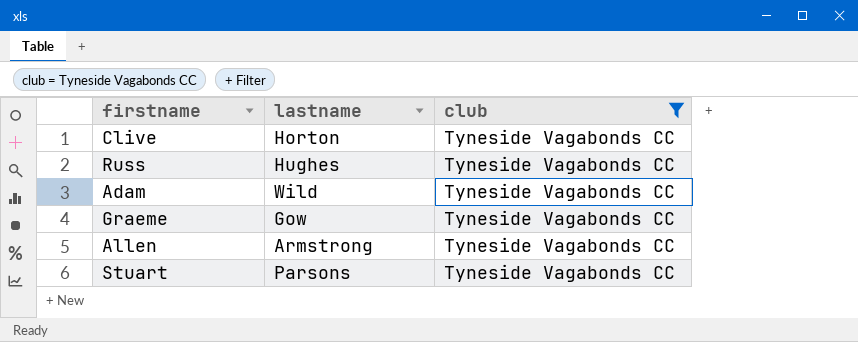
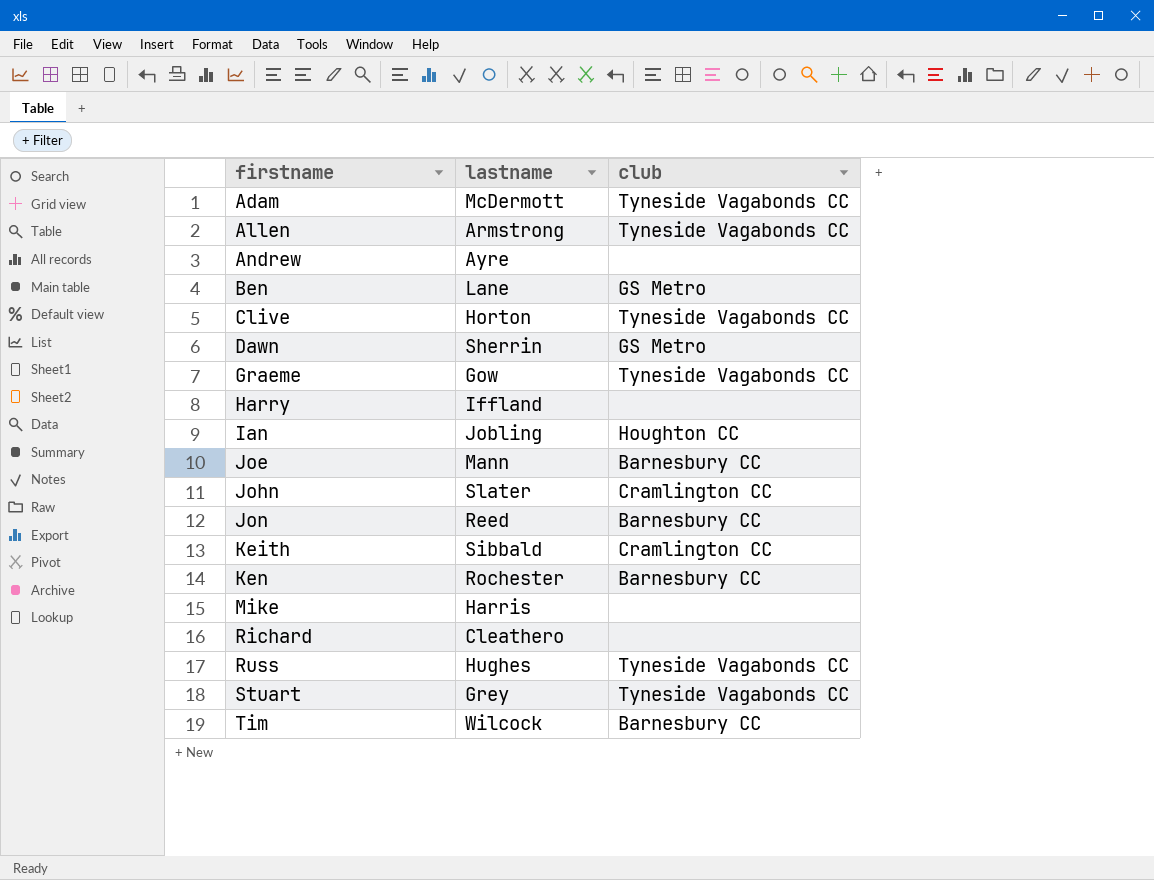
filter: club = Tyneside Vagabonds CC -> none
row order: none -> firstname ascending
Adam | lastname: Wild -> McDermott
Stuart | lastname: Parsons -> Grey

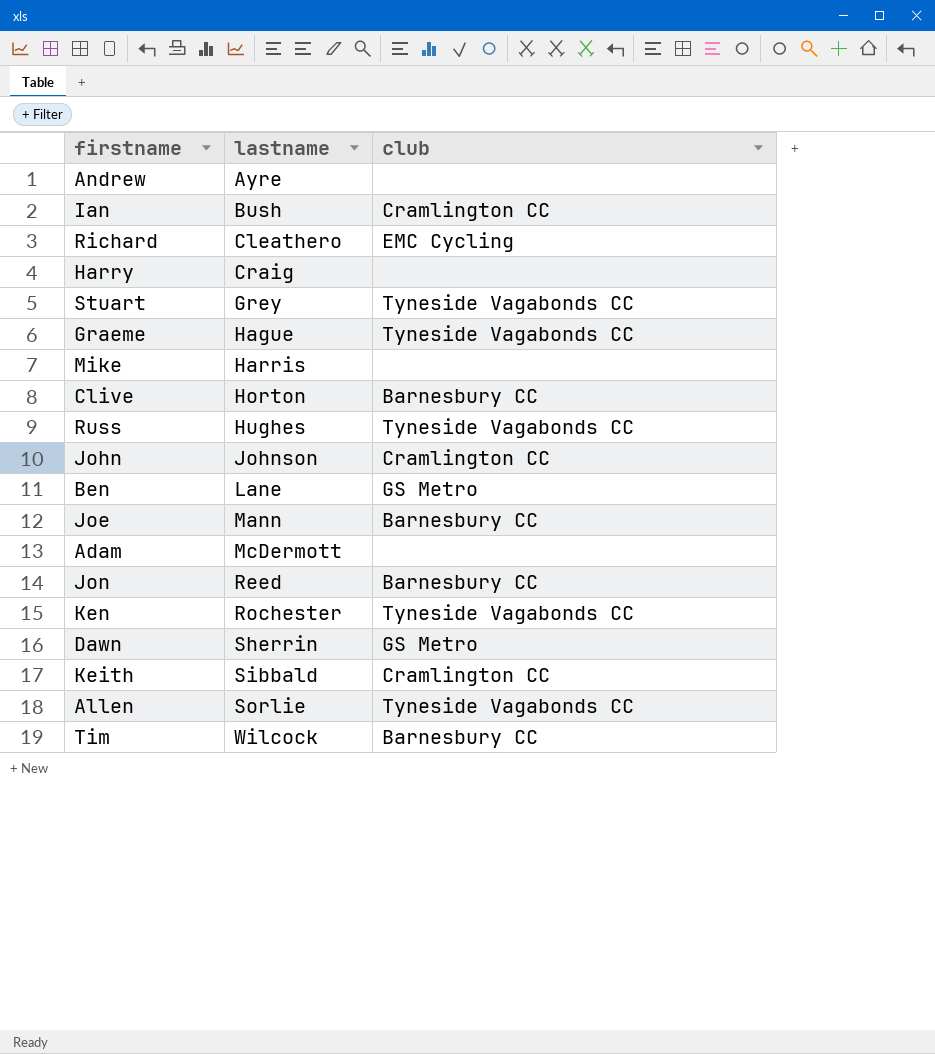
row order: firstname ascending -> lastname ascending
Ian | lastname: Jobling -> Bush
Ian | club: Houghton CC -> Cramlington CC
Richard | club: none -> EMC Cycling
Harry | lastname: Iffland -> Craig
Graeme | lastname: Gow -> Hague
Clive | club: Tyneside Vagabonds CC -> Barnesbury CC
John | lastname: Slater -> Johnson
Adam | club: Tyneside Vagabonds CC -> none
Ken | club: Barnesbury CC -> Tyneside Vagabonds CC
Allen | lastname: Armstrong -> Sorlie

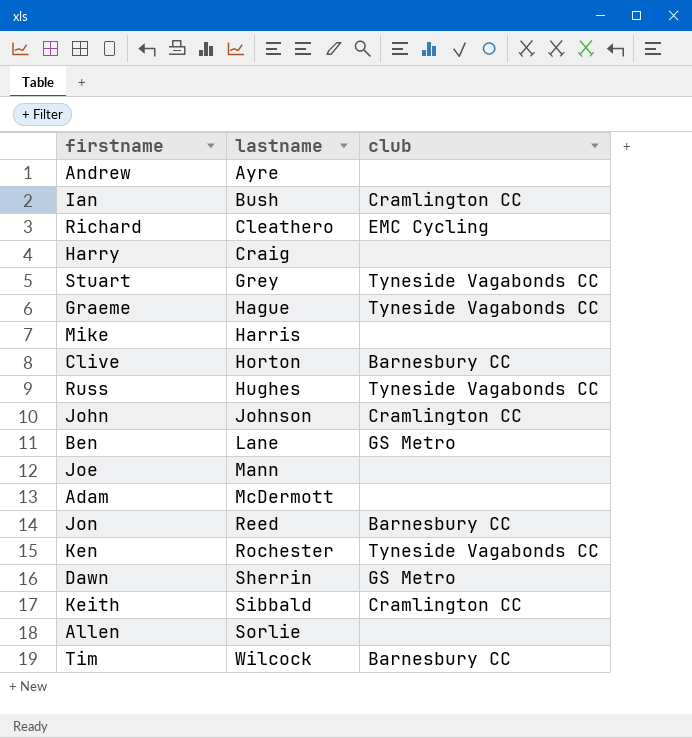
Joe | club: Barnesbury CC -> none
Allen | club: Tyneside Vagabonds CC -> none

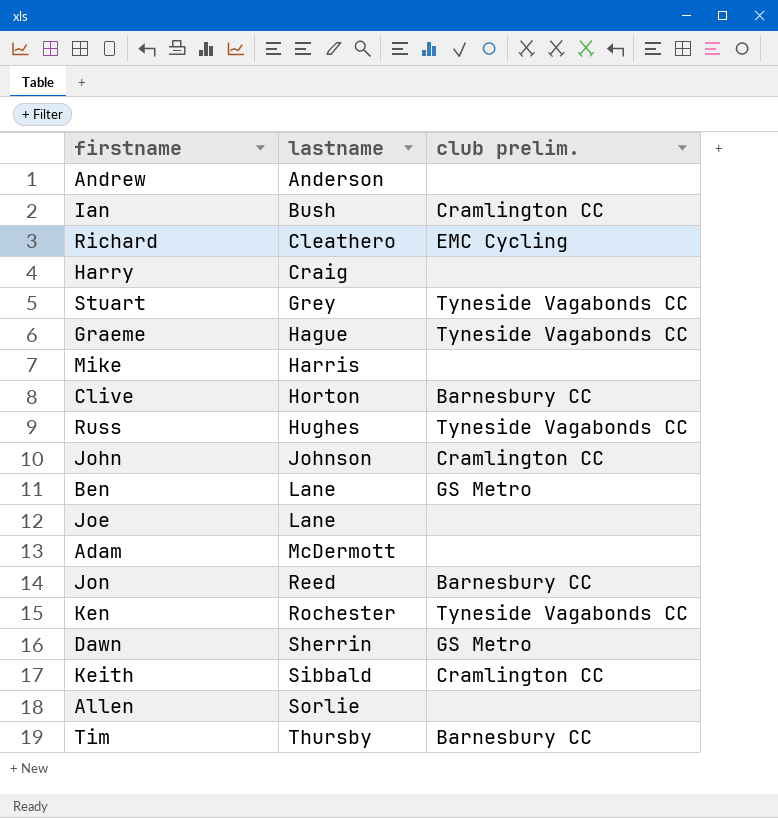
column name: club -> club prelim.
Andrew | lastname: Ayre -> Anderson
Joe | lastname: Mann -> Lane
Tim | lastname: Wilcock -> Thursby

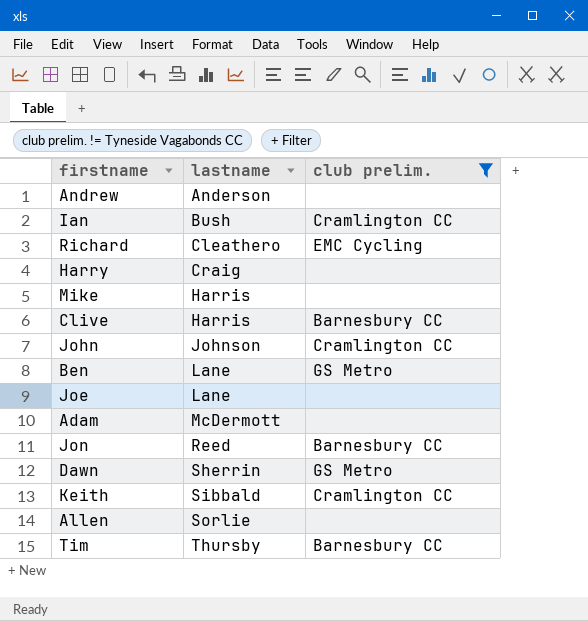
filter: none -> club prelim. != Tyneside Vagabonds CC
Clive | lastname: Horton -> Harris

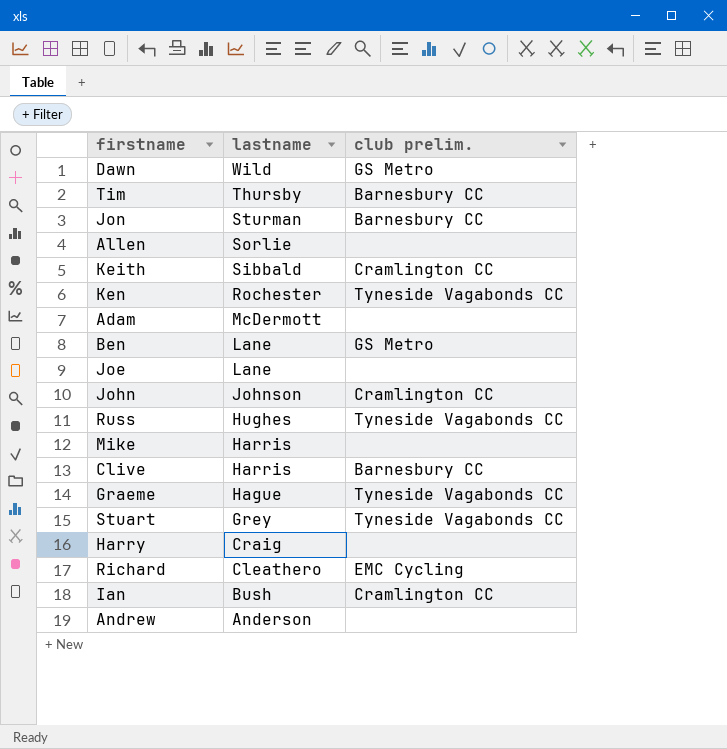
filter: club prelim. != Tyneside Vagabonds CC -> none
row order: lastname ascending -> lastname descending
Dawn | lastname: Sherrin -> Wild
Jon | lastname: Reed -> Sturman

